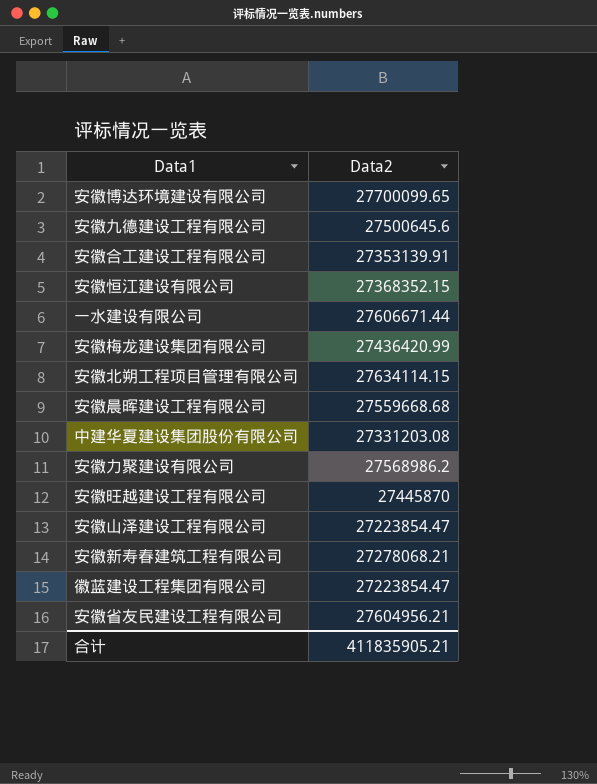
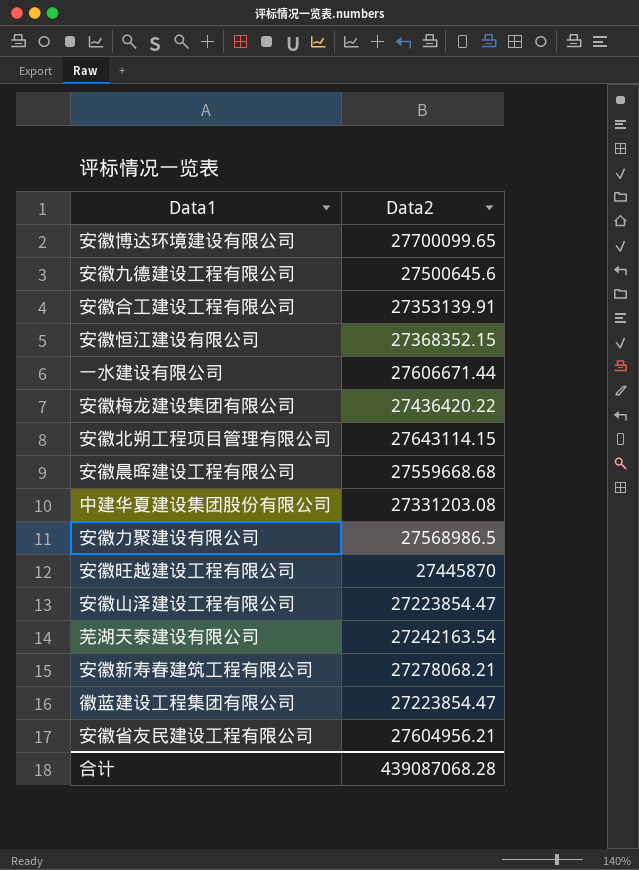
安徽梅龙建设集团有限公司 | Data2: 27436420.99 -> 27436420.22
安徽北朔工程项目管理有限公司 | Data2: 27634114.15 -> 27643114.15
安徽力聚建设有限公司 | Data2: 27568986.2 -> 27568986.5
row 芜湖天泰建设有限公司: none -> 27242163.54
合计 | Data2: 411835905.21 -> 439087068.28

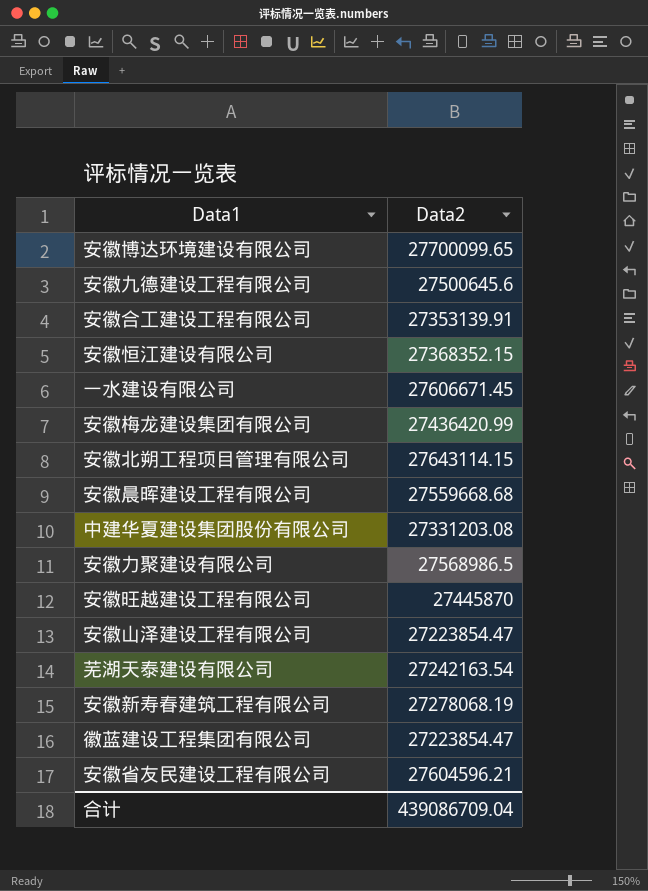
一水建设有限公司 | Data2: 27606671.44 -> 27606671.45
安徽梅龙建设集团有限公司 | Data2: 27436420.22 -> 27436420.99
安徽新寿春建筑工程有限公司 | Data2: 27278068.21 -> 27278068.19
安徽省友民建设工程有限公司 | Data2: 27604956.21 -> 27604596.21
合计 | Data2: 439087068.28 -> 439086709.04

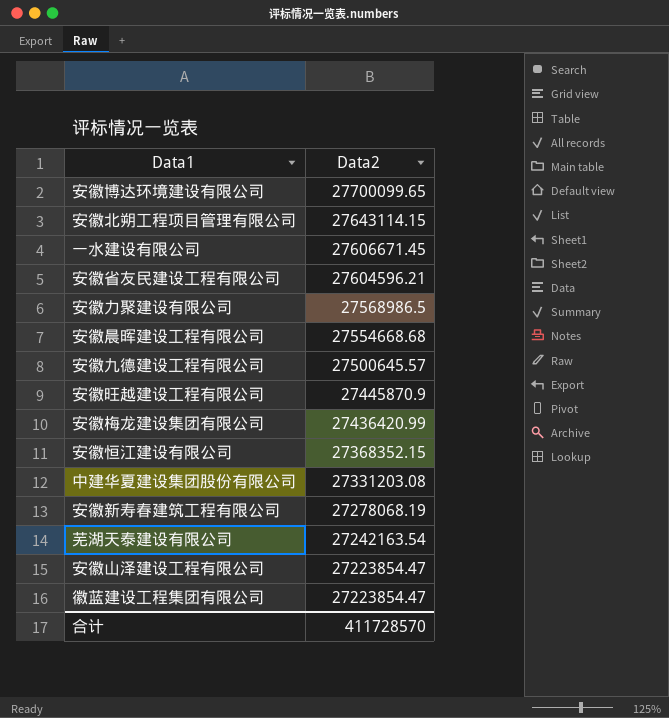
row order: none -> Data2 descending
row 安徽合工建设工程有限公司: 27353139.91 -> none
安徽晨晖建设工程有限公司 | Data2: 27559668.68 -> 27554668.68
安徽九德建设工程有限公司 | Data2: 27500645.6 -> 27500645.57
安徽旺越建设工程有限公司 | Data2: 27445870 -> 27445870.9
合计 | Data2: 439086709.04 -> 411728570

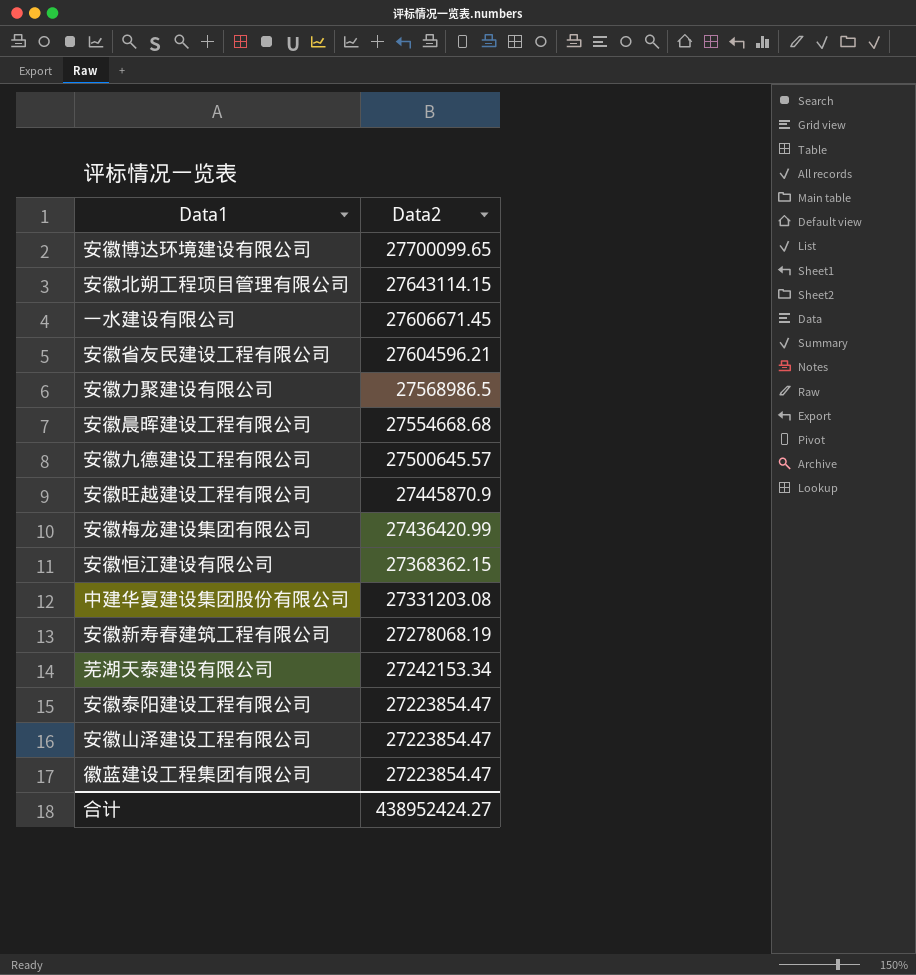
安徽恒江建设有限公司 | Data2: 27368352.15 -> 27368362.15
芜湖天泰建设有限公司 | Data2: 27242163.54 -> 27242153.34
row 安徽泰阳建设工程有限公司: none -> 27223854.47
合计 | Data2: 411728570 -> 438952424.27

